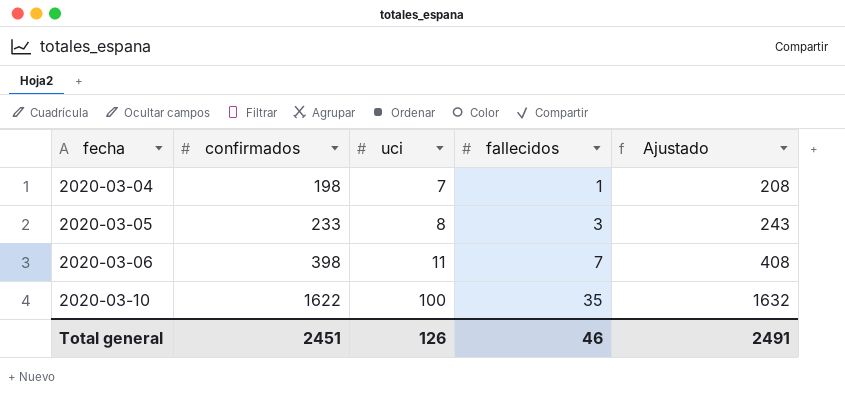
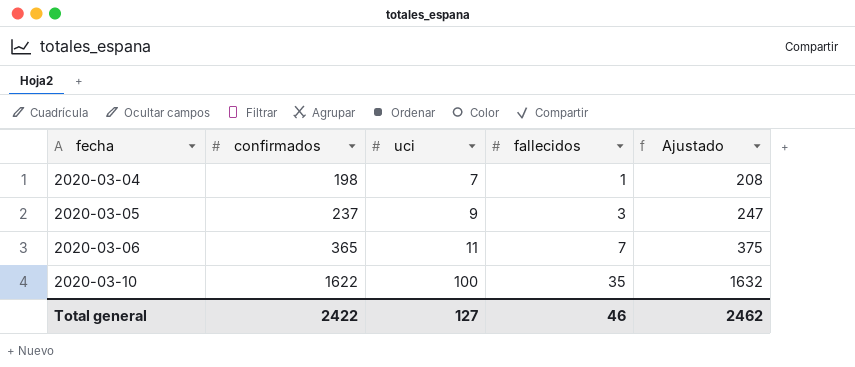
2020-03-05 | confirmados: 233 -> 237
2020-03-05 | uci: 8 -> 9
2020-03-05 | Ajustado: 243 -> 247
2020-03-06 | confirmados: 398 -> 365
2020-03-06 | Ajustado: 408 -> 375
Total general | confirmados: 2451 -> 2422
Total general | uci: 126 -> 127
Total general | Ajustado: 2491 -> 2462

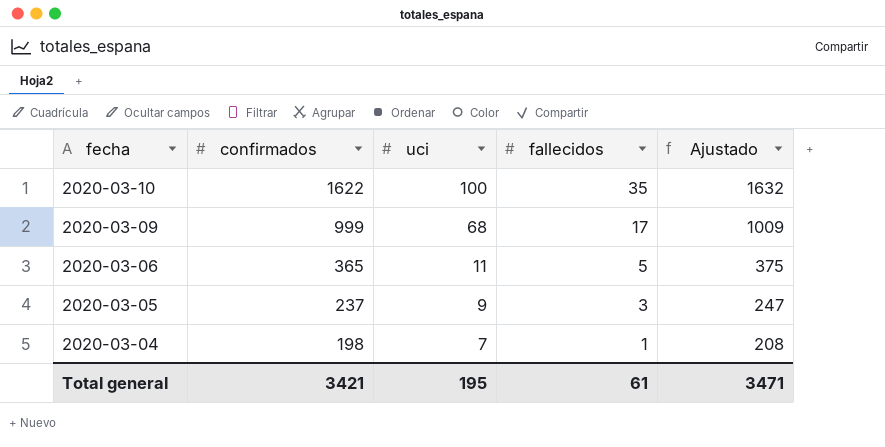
row order: fecha ascending -> fecha descending
row 2020-03-09: none -> 999 | 68 | 17 | 1009
2020-03-06 | fallecidos: 7 -> 5
Total general | confirmados: 2422 -> 3421
Total general | uci: 127 -> 195
Total general | fallecidos: 46 -> 61
Total general | Ajustado: 2462 -> 3471

